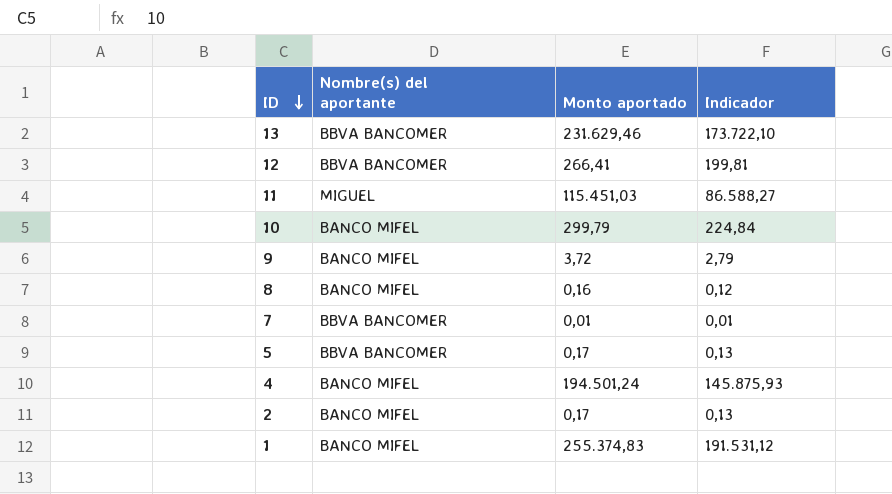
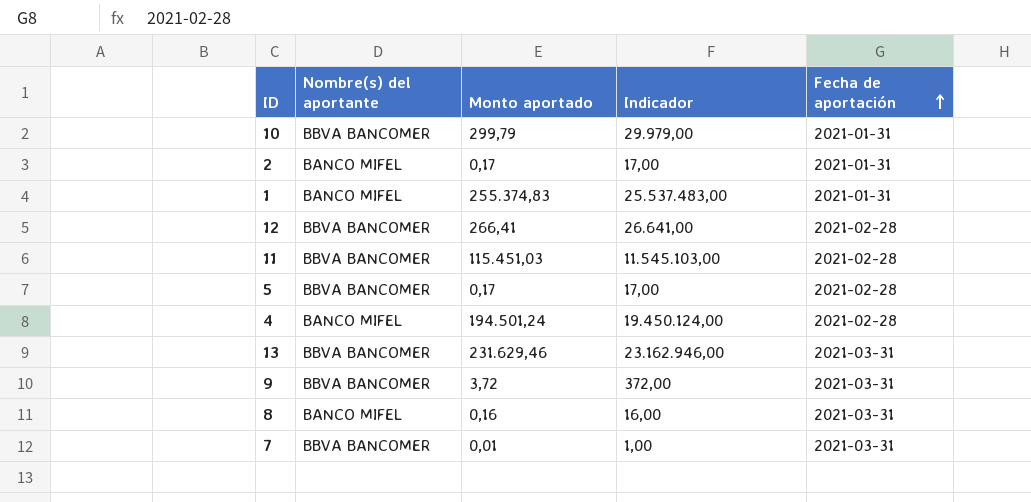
row order: ID descending -> Fecha de aportación ascending
column Indicador | formula: [Monto aportado] * 0,75 -> [Monto aportado] * 100
column Fecha de aportación | position: none -> 5
10 | Nombre(s) del aportante: BANCO MIFEL -> BBVA BANCOMER
11 | Nombre(s) del aportante: MIGUEL -> BBVA BANCOMER
9 | Nombre(s) del aportante: BANCO MIFEL -> BBVA BANCOMER

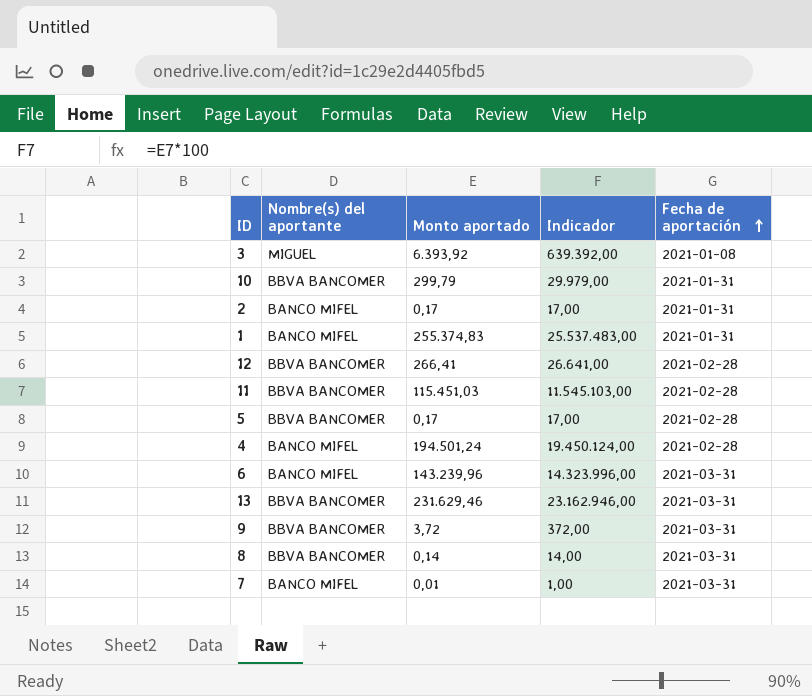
row 3: none -> MIGUEL | 6.393,92 | 639.392,00 | 2021-01-08
row 6: none -> BANCO MIFEL | 143.239,96 | 14.323.996,00 | 2021-03-31
8 | Nombre(s) del aportante: BANCO MIFEL -> BBVA BANCOMER
8 | Monto aportado: 0,16 -> 0,14
8 | Indicador: 16,00 -> 14,00
7 | Nombre(s) del aportante: BBVA BANCOMER -> BANCO MIFEL

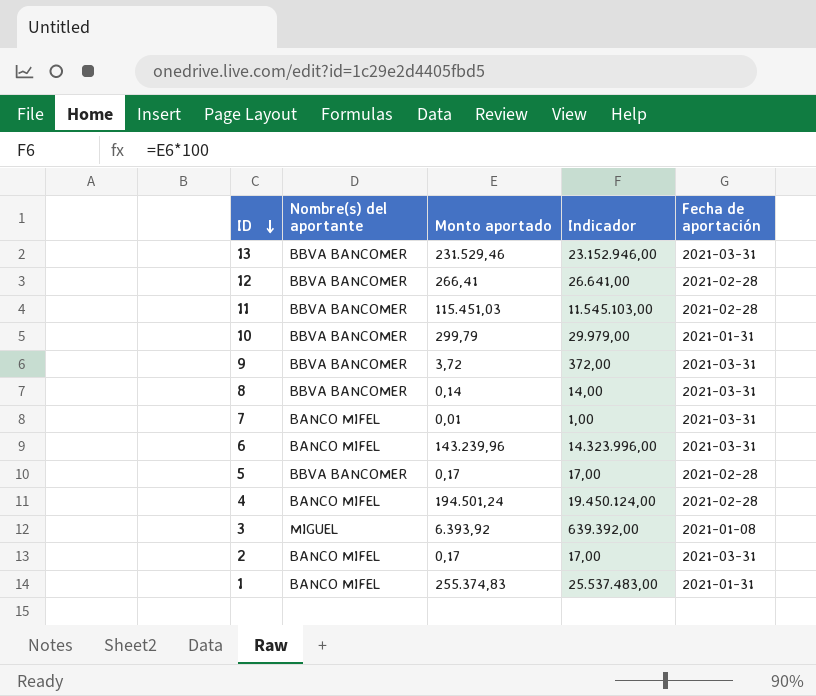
row order: Fecha de aportación ascending -> ID descending
13 | Monto aportado: 231.629,46 -> 231.529,46
13 | Indicador: 23.162.946,00 -> 23.152.946,00
2 | Fecha de aportación: 2021-01-31 -> 2021-03-31

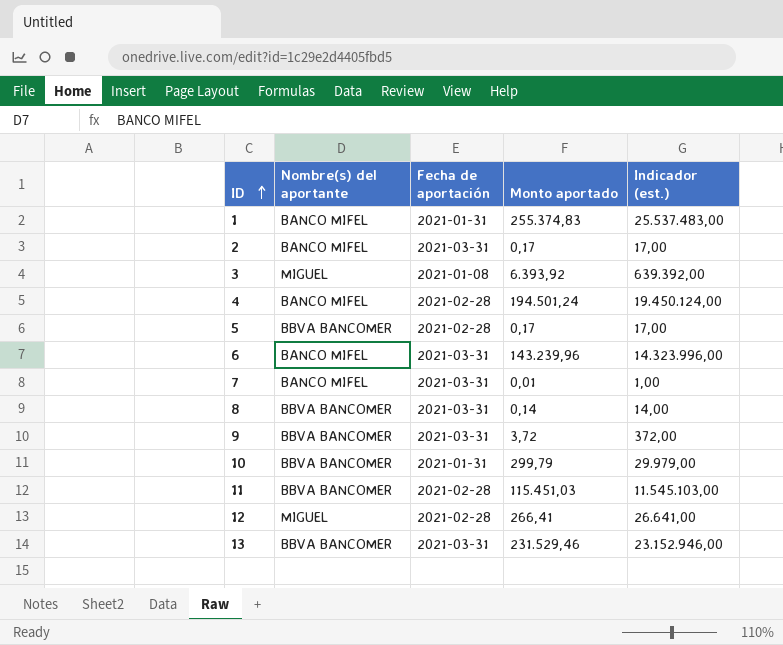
row order: ID descending -> ID ascending
column Fecha de aportación | position: 5 -> 3
column name: Indicador -> Indicador (est.)
12 | Nombre(s) del aportante: BBVA BANCOMER -> MIGUEL

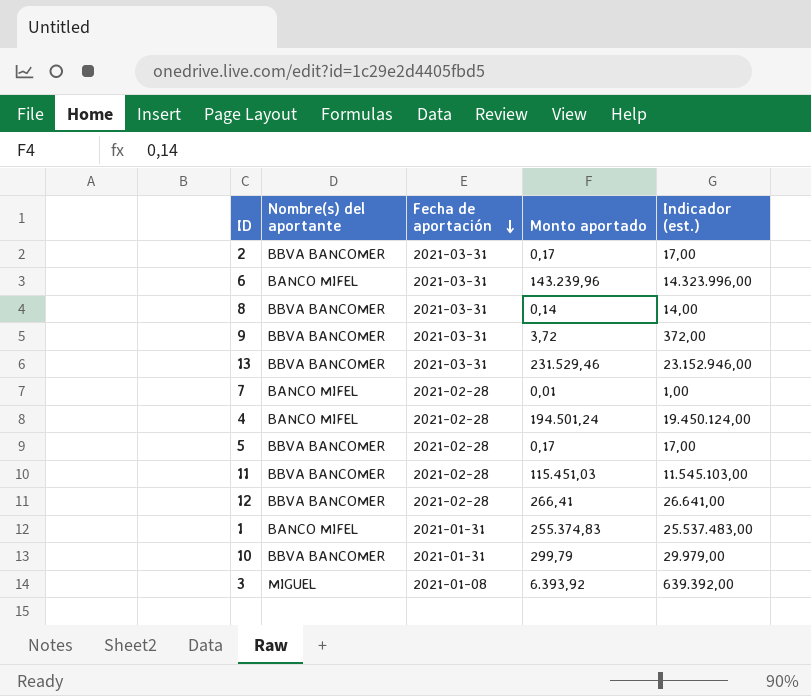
row order: ID ascending -> Fecha de aportación descending
2 | Nombre(s) del aportante: BANCO MIFEL -> BBVA BANCOMER
7 | Fecha de aportación: 2021-03-31 -> 2021-02-28
12 | Nombre(s) del aportante: MIGUEL -> BBVA BANCOMER

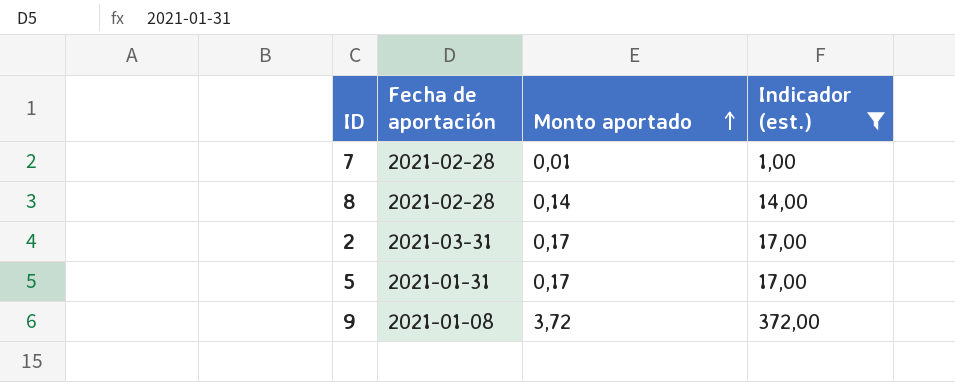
filter: none -> Indicador (est.) <= 372,00
row order: Fecha de aportación descending -> Monto aportado ascending
column Nombre(s) del aportante | position: 2 -> none
8 | Fecha de aportación: 2021-03-31 -> 2021-02-28
5 | Fecha de aportación: 2021-02-28 -> 2021-01-31
9 | Fecha de aportación: 2021-03-31 -> 2021-01-08

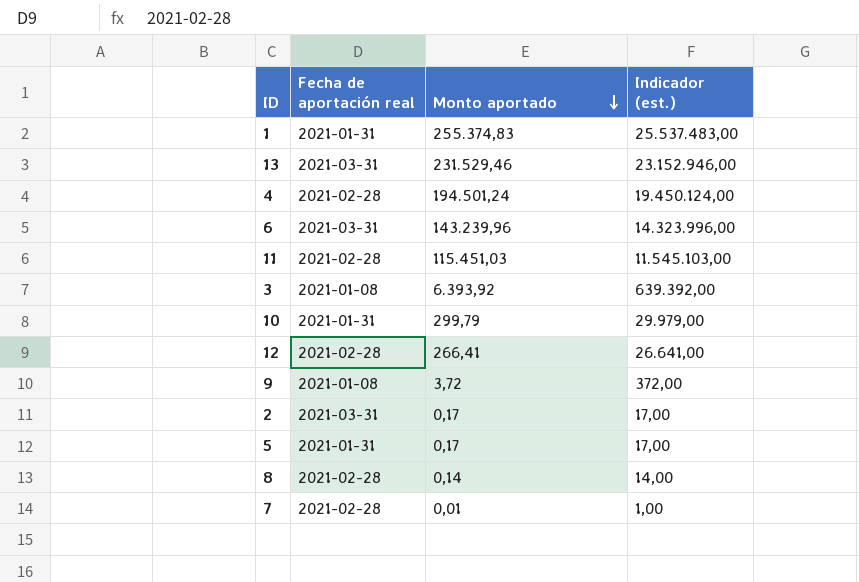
filter: Indicador (est.) <= 372,00 -> none
row order: Monto aportado ascending -> Monto aportado descending
column name: Fecha de aportación -> Fecha de aportación real

